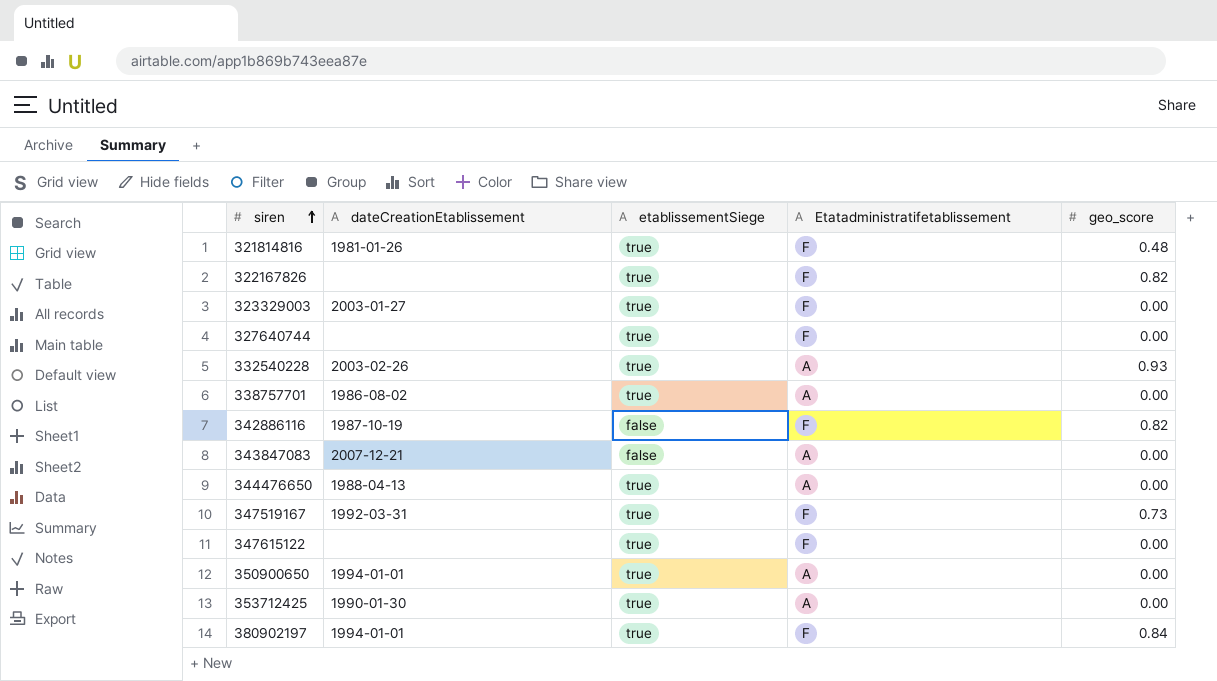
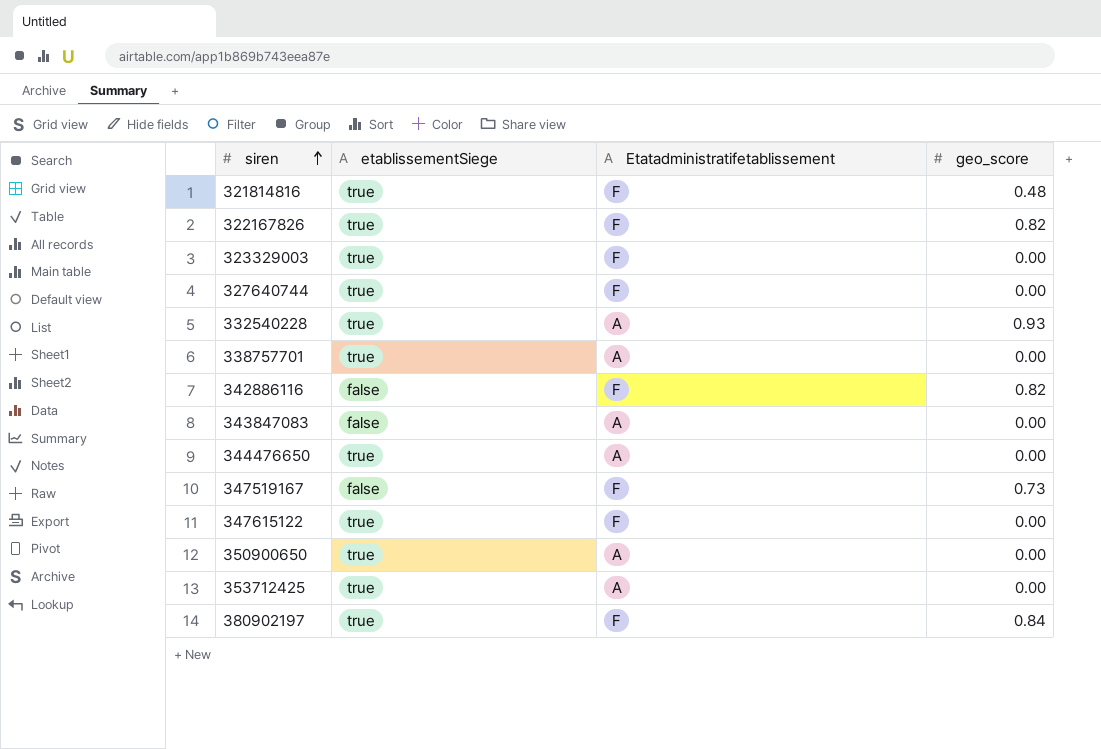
column dateCreationEtablissement | position: 2 -> none
347519167 | etablissementSiege: true -> false

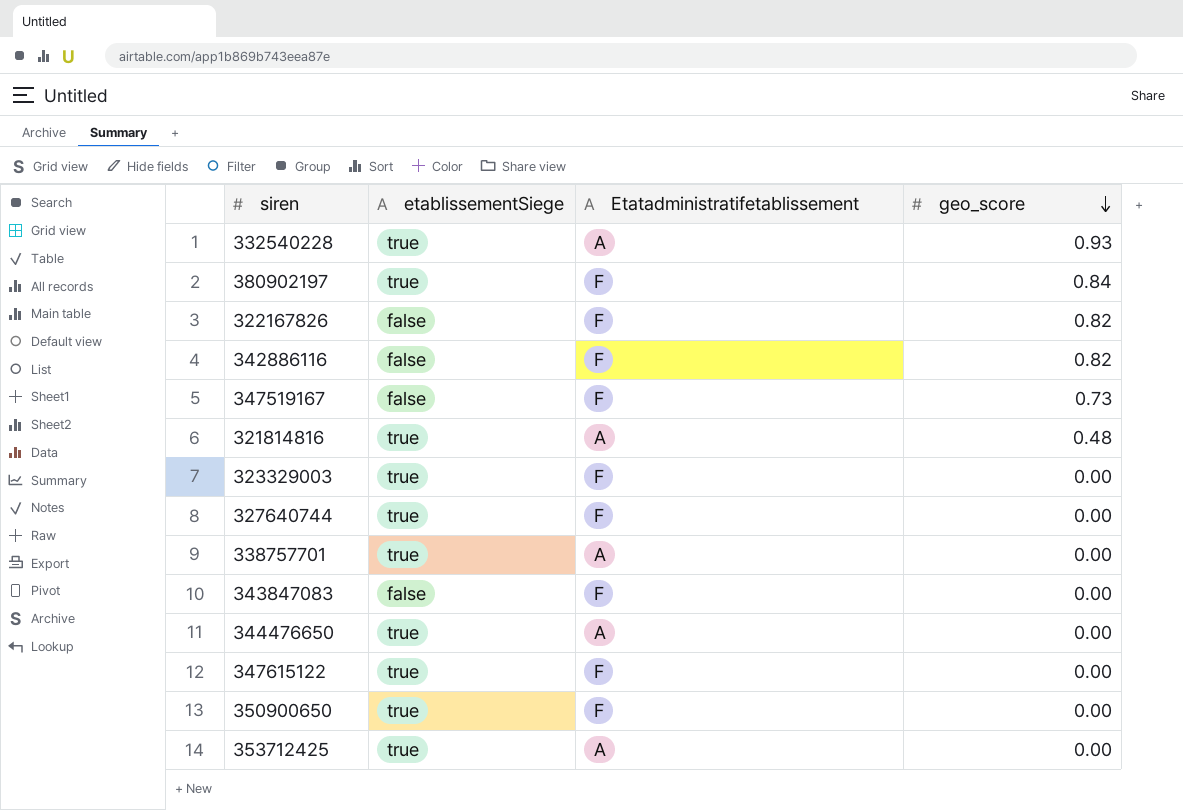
row order: siren ascending -> geo_score descending
322167826 | etablissementSiege: true -> false
321814816 | Etatadministratifetablissement: F -> A
343847083 | Etatadministratifetablissement: A -> F
350900650 | Etatadministratifetablissement: A -> F

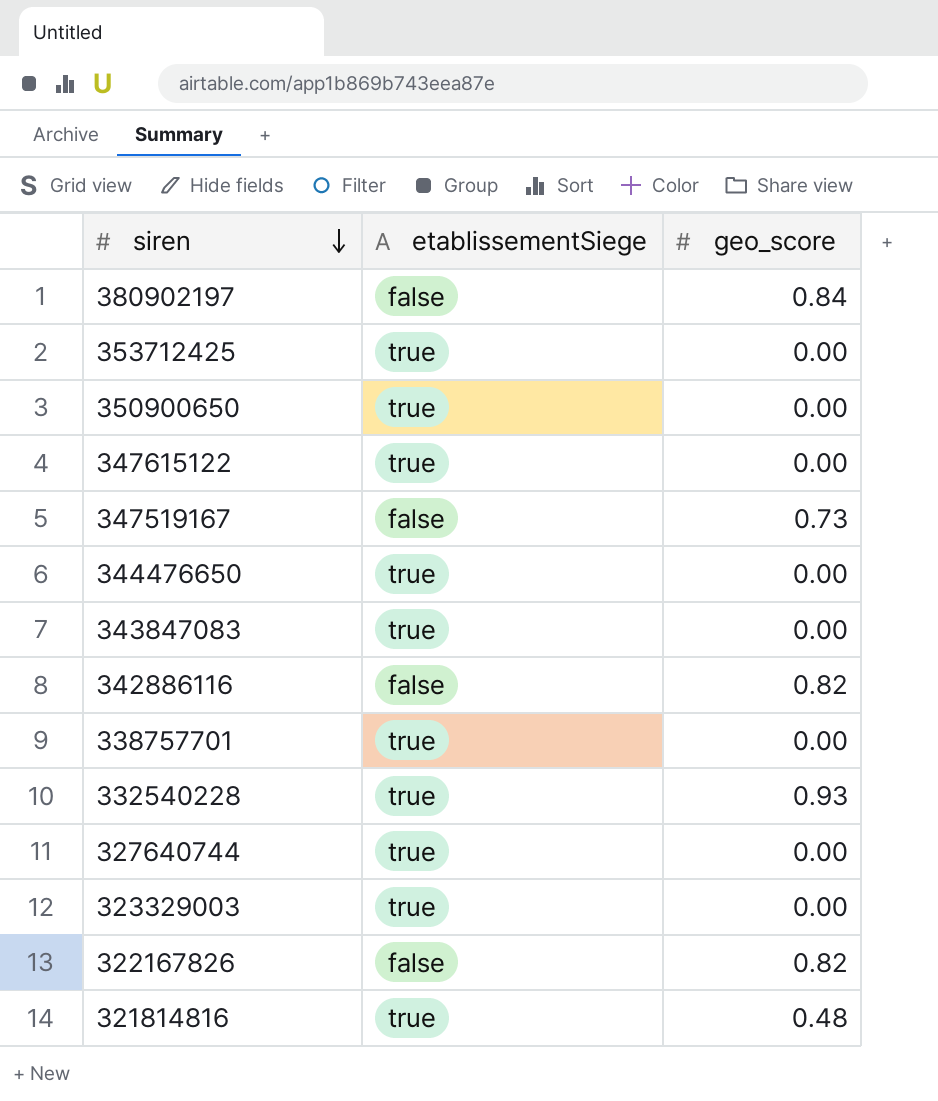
row order: geo_score descending -> siren descending
column Etatadministratifetablissement | position: 3 -> none
380902197 | etablissementSiege: true -> false
343847083 | etablissementSiege: false -> true

